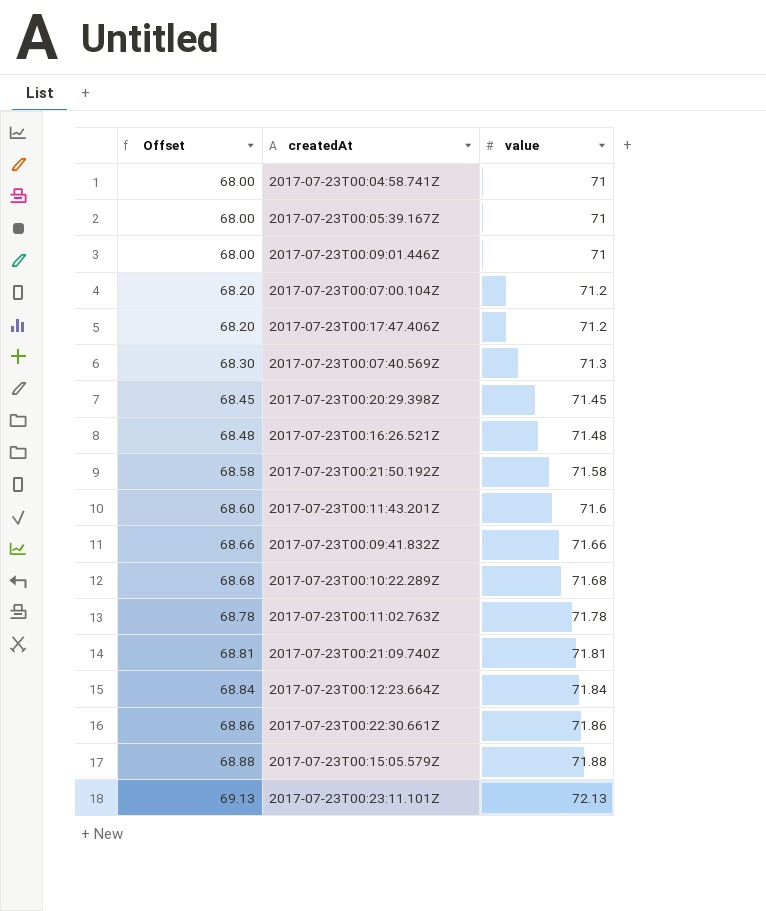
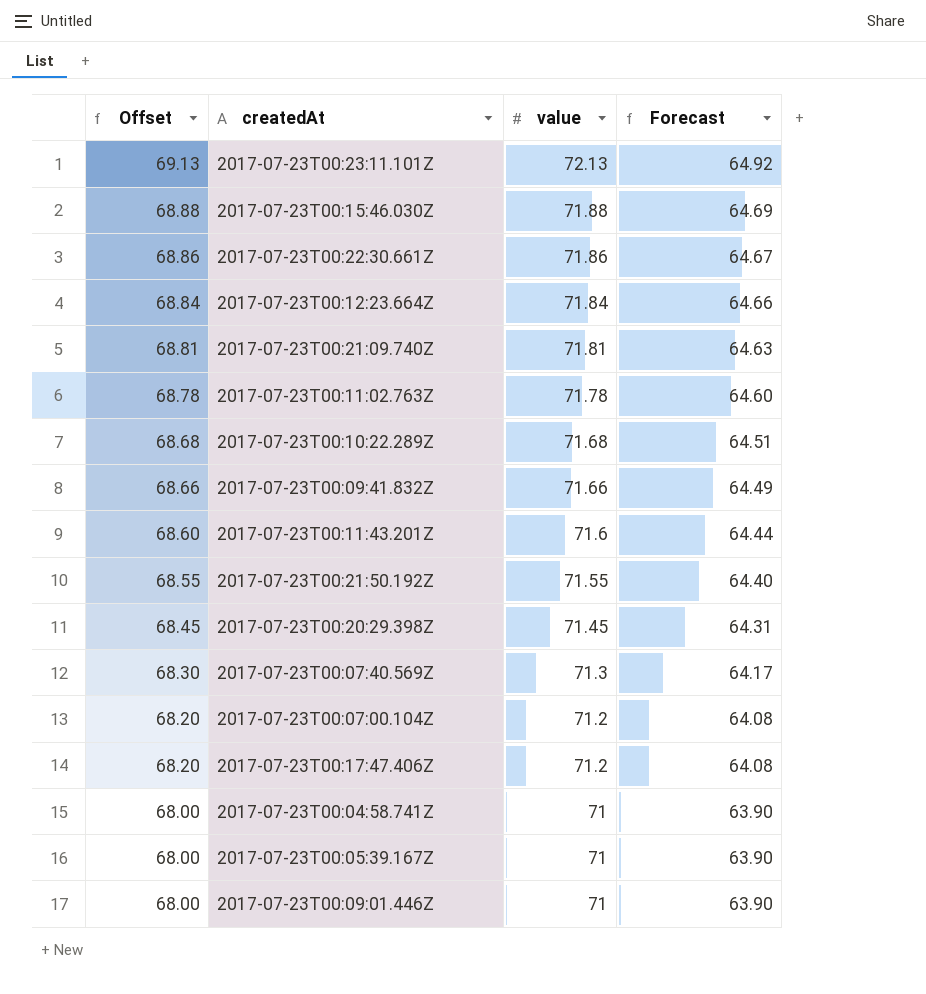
row order: Offset ascending -> Offset descending
column Forecast | formula: none -> [value] * 0.9
row 2017-07-23T00:16:26.521Z: 68.48 | 71.48 -> none
row 2017-07-23T00:15:05.579Z: 68.88 | 71.88 -> none
row 2017-07-23T00:15:46.030Z: none -> 68.88 | 71.88 | 64.69
2017-07-23T00:21:50.192Z | Offset: 68.58 -> 68.55
2017-07-23T00:21:50.192Z | value: 71.58 -> 71.55

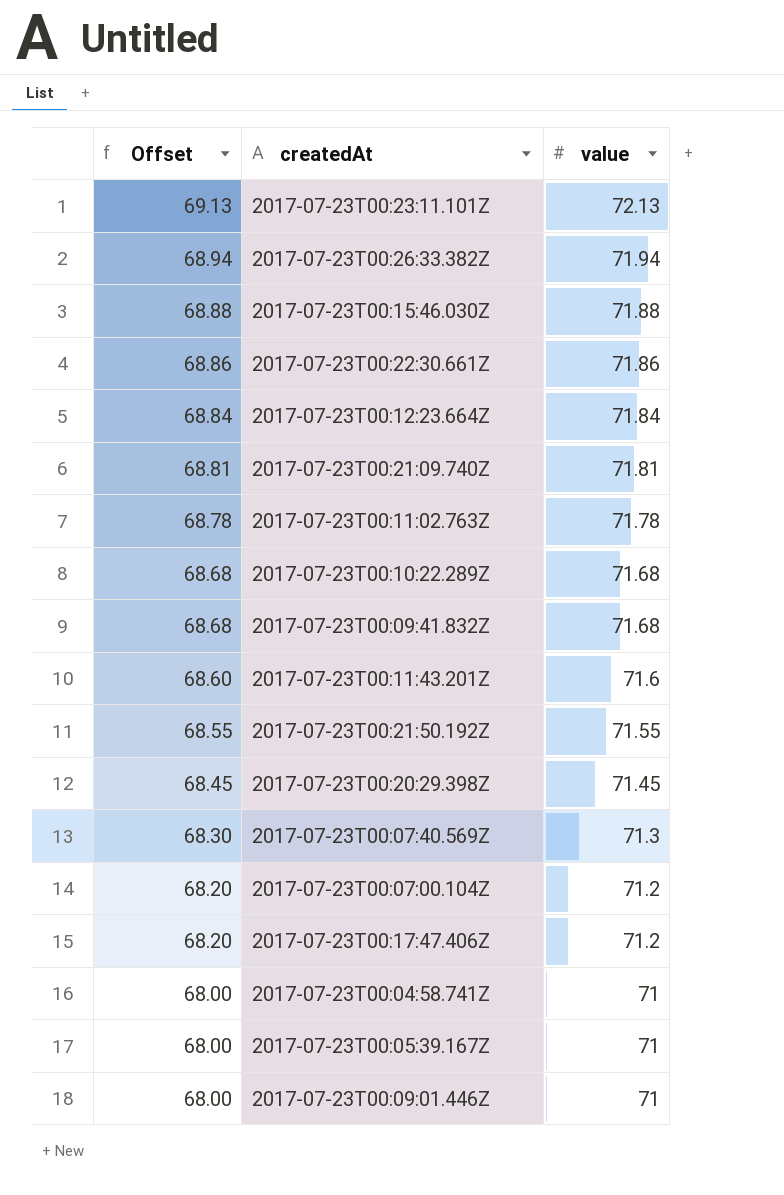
column Forecast | formula: [value] * 0.9 -> none
row 2017-07-23T00:26:33.382Z: none -> 68.94 | 71.94
2017-07-23T00:09:41.832Z | Offset: 68.66 -> 68.68
2017-07-23T00:09:41.832Z | value: 71.66 -> 71.68

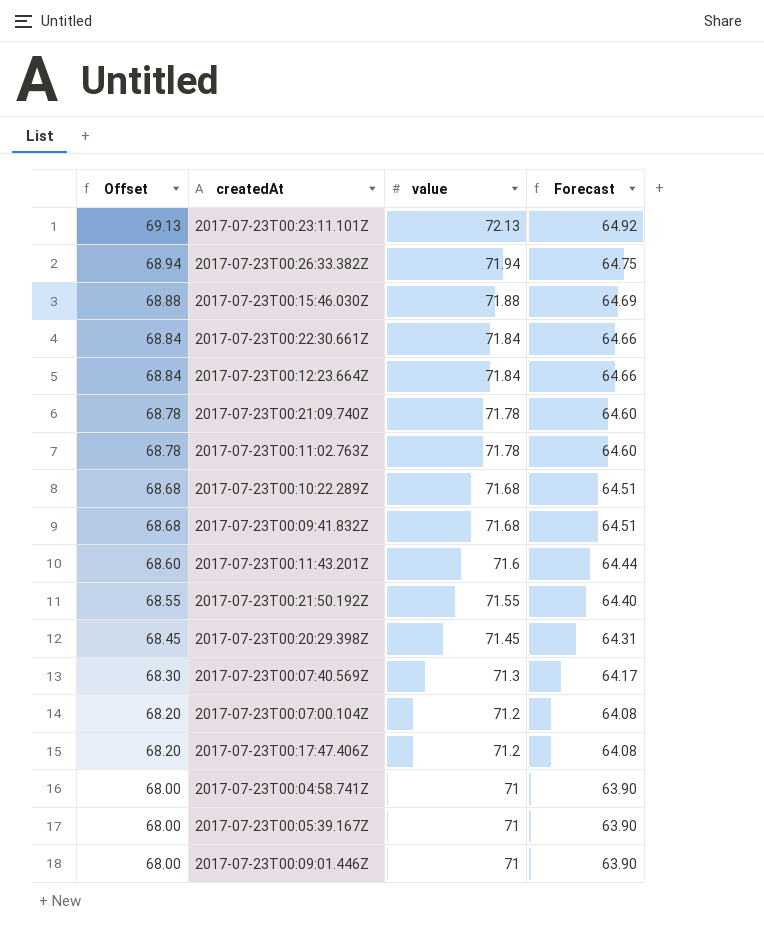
column Forecast | formula: none -> [value] * 0.9
2017-07-23T00:22:30.661Z | Offset: 68.86 -> 68.84
2017-07-23T00:22:30.661Z | value: 71.86 -> 71.84
2017-07-23T00:21:09.740Z | Offset: 68.81 -> 68.78
2017-07-23T00:21:09.740Z | value: 71.81 -> 71.78

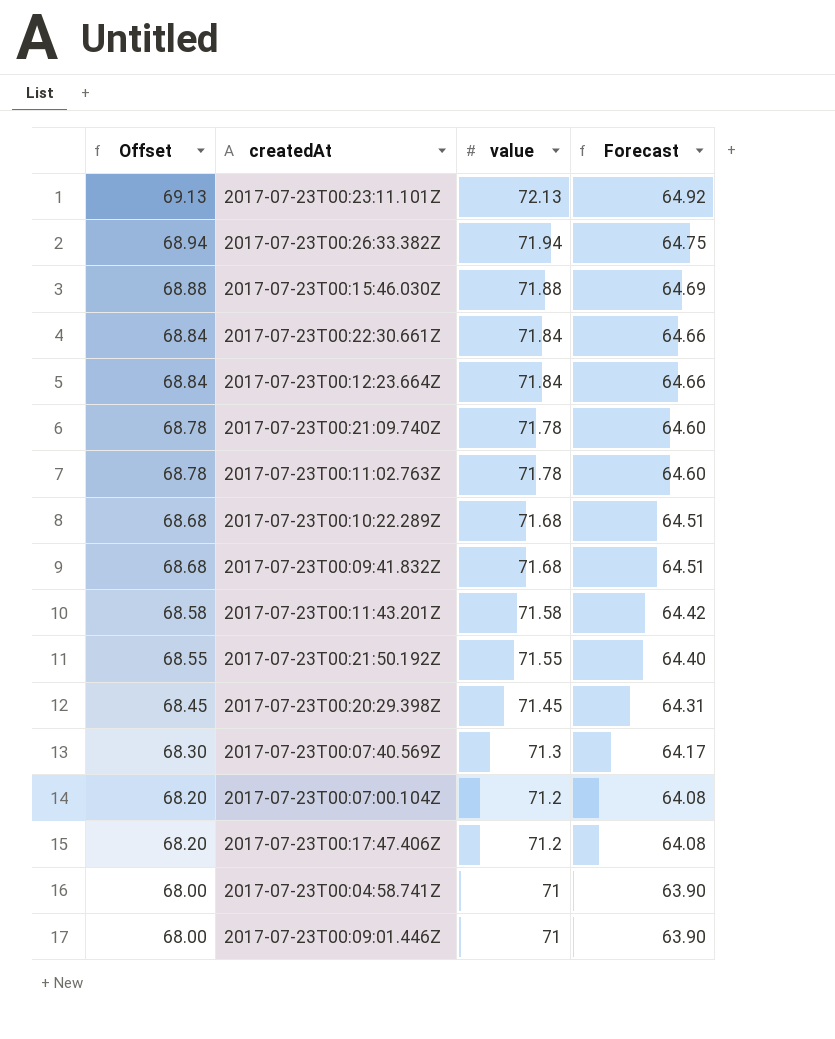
row 2017-07-23T00:05:39.167Z: 68.00 | 71 | 63.90 -> none
2017-07-23T00:11:43.201Z | Offset: 68.60 -> 68.58
2017-07-23T00:11:43.201Z | value: 71.6 -> 71.58
2017-07-23T00:11:43.201Z | Forecast: 64.44 -> 64.42

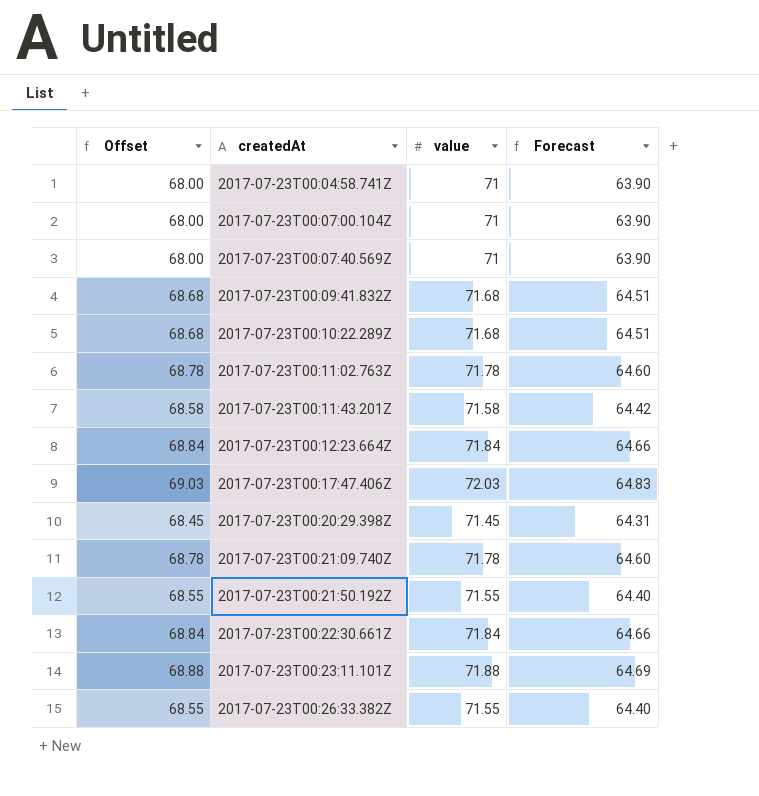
row order: Offset descending -> createdAt ascending
row 2017-07-23T00:15:46.030Z: 68.88 | 71.88 | 64.69 -> none
row 2017-07-23T00:09:01.446Z: 68.00 | 71 | 63.90 -> none
2017-07-23T00:07:00.104Z | Offset: 68.20 -> 68.00
2017-07-23T00:07:00.104Z | value: 71.2 -> 71
2017-07-23T00:07:00.104Z | Forecast: 64.08 -> 63.90
2017-07-23T00:07:40.569Z | Offset: 68.30 -> 68.00
2017-07-23T00:07:40.569Z | value: 71.3 -> 71
2017-07-23T00:07:40.569Z | Forecast: 64.17 -> 63.90
2017-07-23T00:17:47.406Z | Offset: 68.20 -> 69.03
2017-07-23T00:17:47.406Z | value: 71.2 -> 72.03
2017-07-23T00:17:47.406Z | Forecast: 64.08 -> 64.83
2017-07-23T00:23:11.101Z | Offset: 69.13 -> 68.88
2017-07-23T00:23:11.101Z | value: 72.13 -> 71.88
2017-07-23T00:23:11.101Z | Forecast: 64.92 -> 64.69
2017-07-23T00:26:33.382Z | Offset: 68.94 -> 68.55
2017-07-23T00:26:33.382Z | value: 71.94 -> 71.55
2017-07-23T00:26:33.382Z | Forecast: 64.75 -> 64.40

